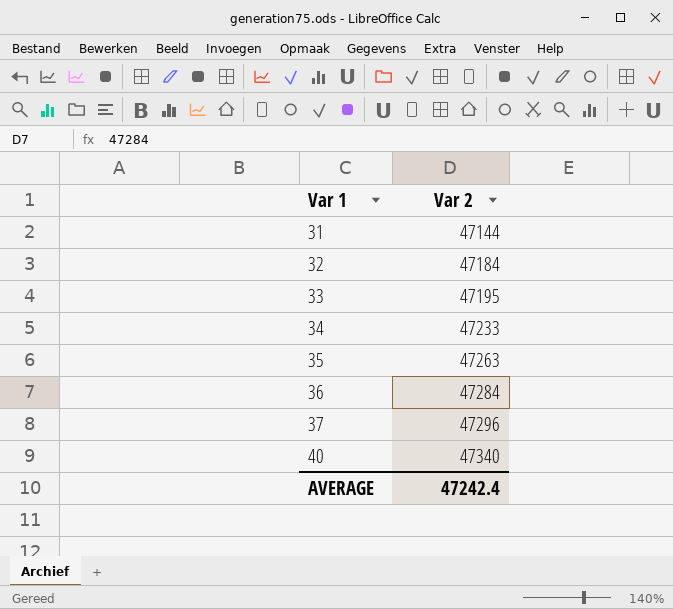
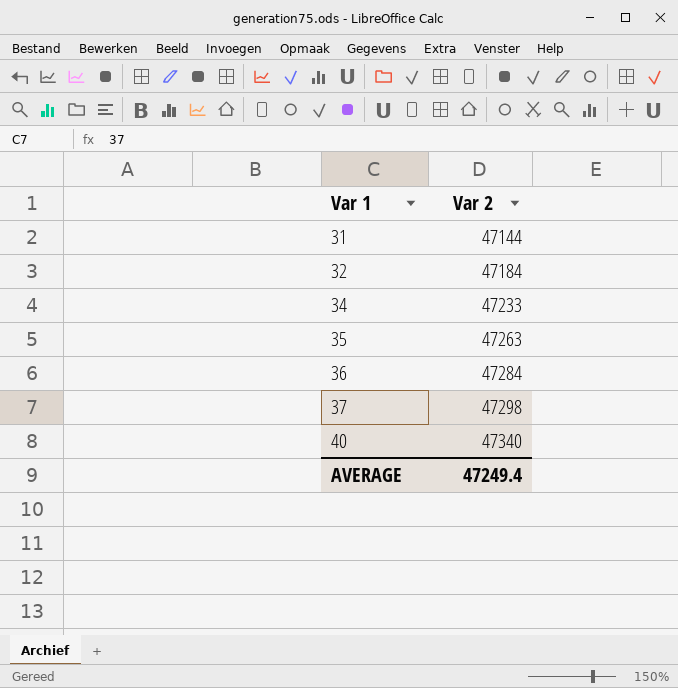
row 33: 47195 -> none
37 | Var 2: 47296 -> 47298
AVERAGE | Var 2: 47242.4 -> 47249.4

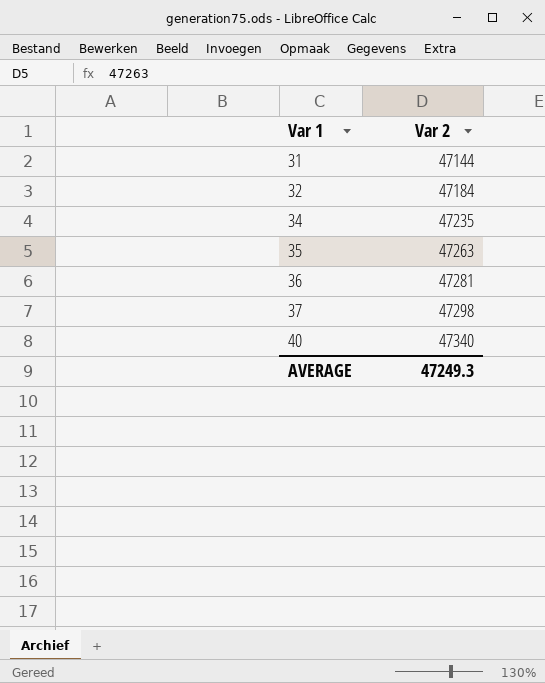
34 | Var 2: 47233 -> 47235
36 | Var 2: 47284 -> 47281
AVERAGE | Var 2: 47249.4 -> 47249.3

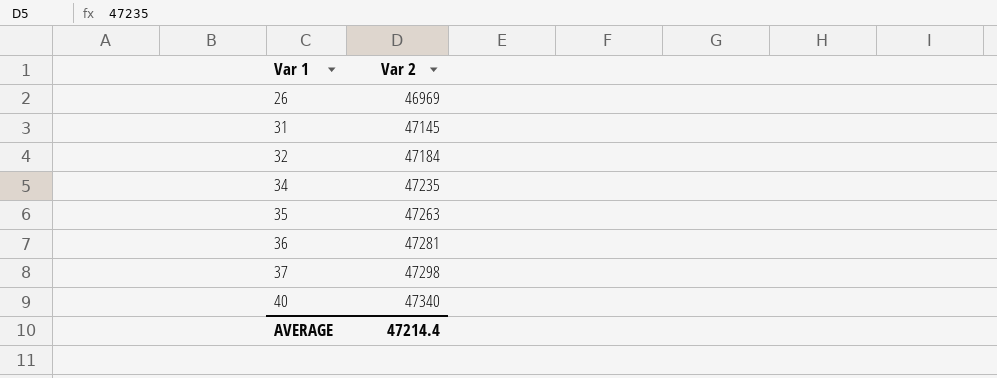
row 26: none -> 46969
31 | Var 2: 47144 -> 47145
AVERAGE | Var 2: 47249.3 -> 47214.4

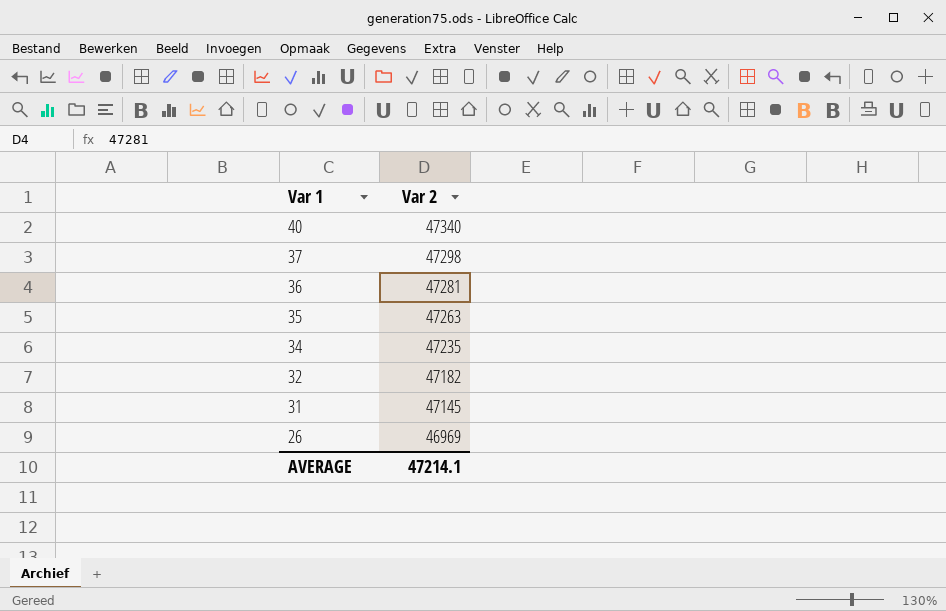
row order: Var 1 ascending -> Var 1 descending
32 | Var 2: 47184 -> 47182
AVERAGE | Var 2: 47214.4 -> 47214.1

